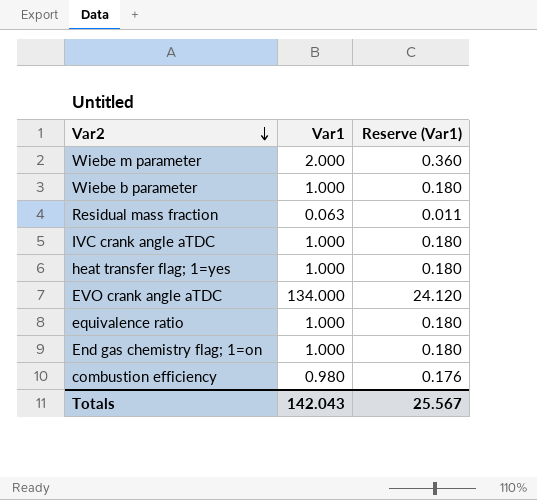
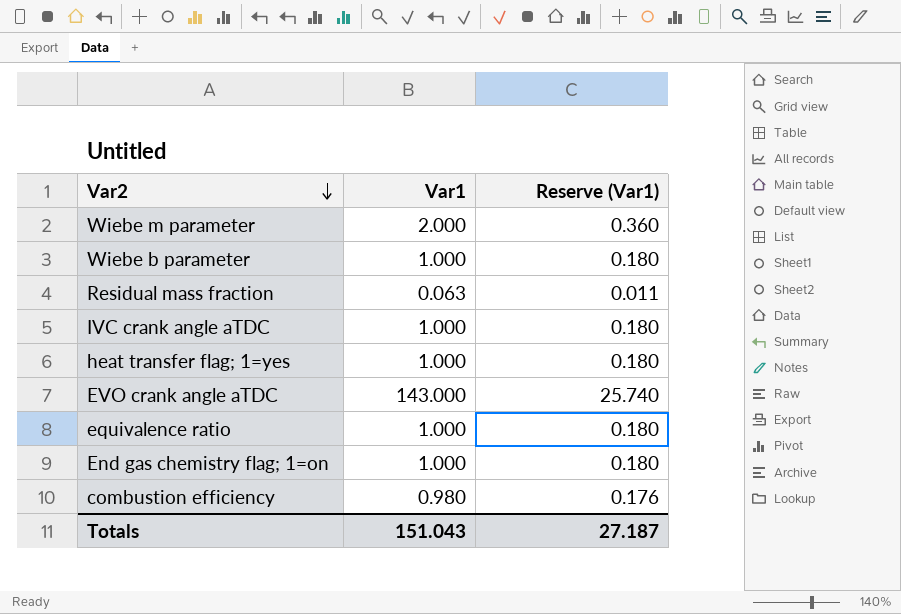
EVO crank angle aTDC | Var1: 134.000 -> 143.000
EVO crank angle aTDC | Reserve (Var1): 24.120 -> 25.740
Totals | Var1: 142.043 -> 151.043
Totals | Reserve (Var1): 25.567 -> 27.187

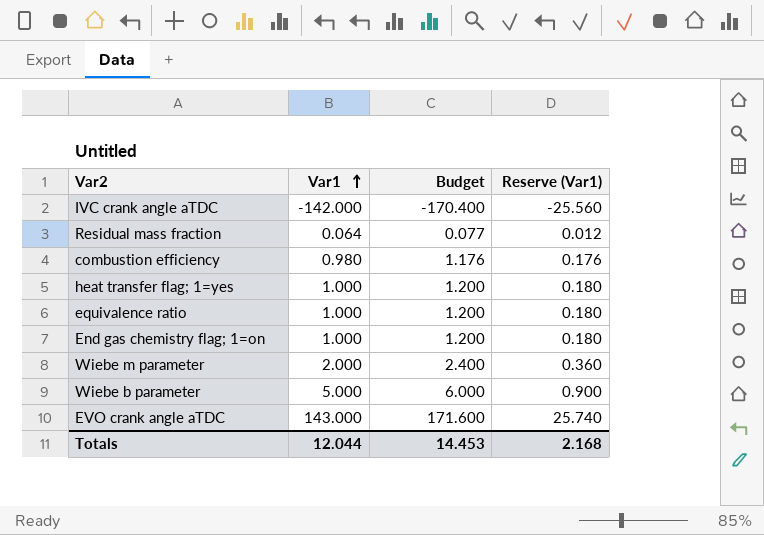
row order: Var2 descending -> Var1 ascending
column Budget | formula: none -> [Var1] * 1.2
IVC crank angle aTDC | Var1: 1.000 -> -142.000
IVC crank angle aTDC | Reserve (Var1): 0.180 -> -25.560
Residual mass fraction | Var1: 0.063 -> 0.064
Residual mass fraction | Reserve (Var1): 0.011 -> 0.012
Wiebe b parameter | Var1: 1.000 -> 5.000
Wiebe b parameter | Reserve (Var1): 0.180 -> 0.900
Totals | Var1: 151.043 -> 12.044
Totals | Reserve (Var1): 27.187 -> 2.168

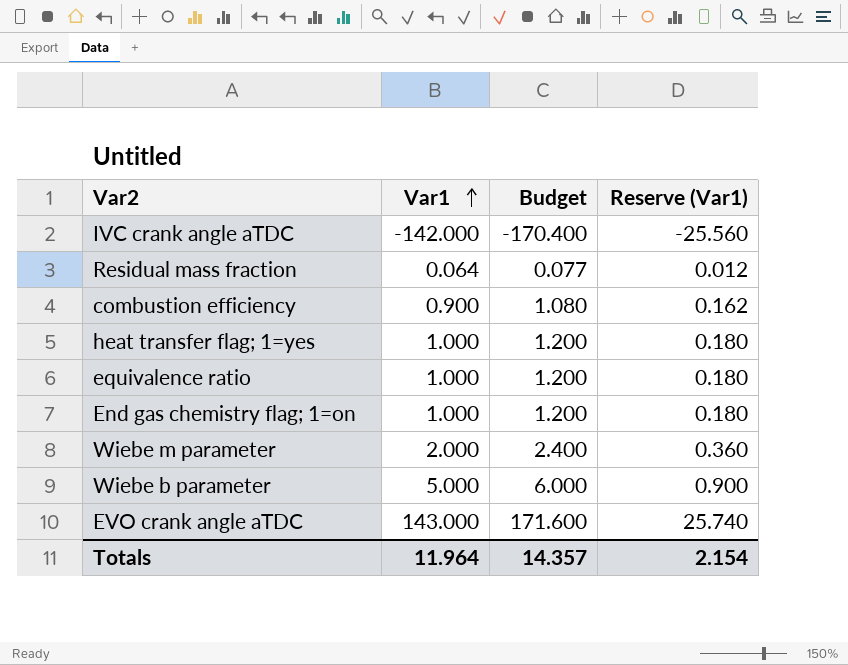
combustion efficiency | Var1: 0.980 -> 0.900
combustion efficiency | Budget: 1.176 -> 1.080
combustion efficiency | Reserve (Var1): 0.176 -> 0.162
Totals | Var1: 12.044 -> 11.964
Totals | Budget: 14.453 -> 14.357
Totals | Reserve (Var1): 2.168 -> 2.154

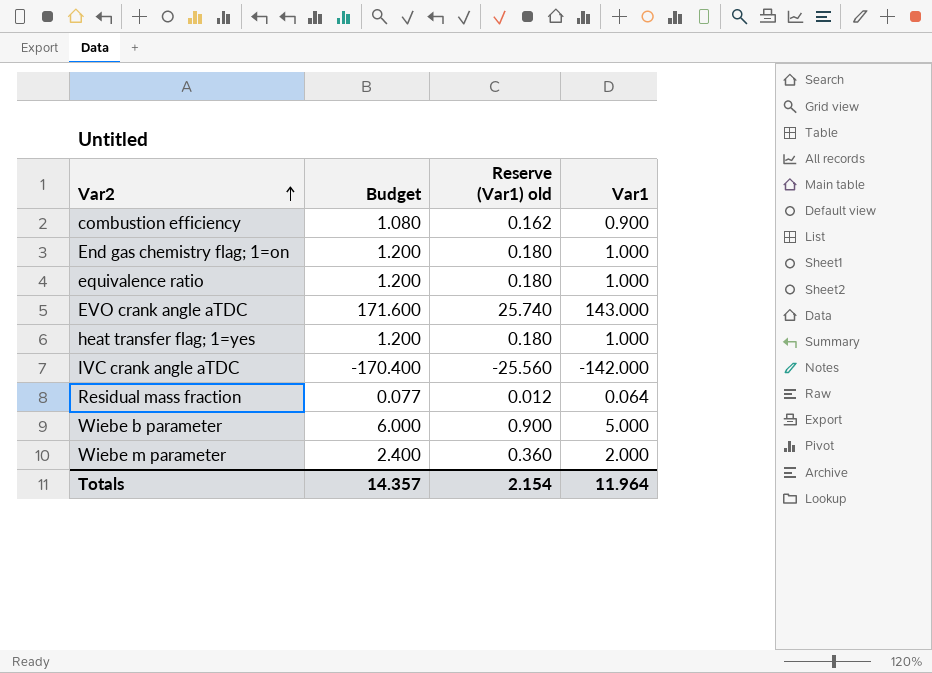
row order: Var1 ascending -> Var2 ascending
column name: Reserve (Var1) -> Reserve (Var1) old
column Var1 | position: 2 -> 4

